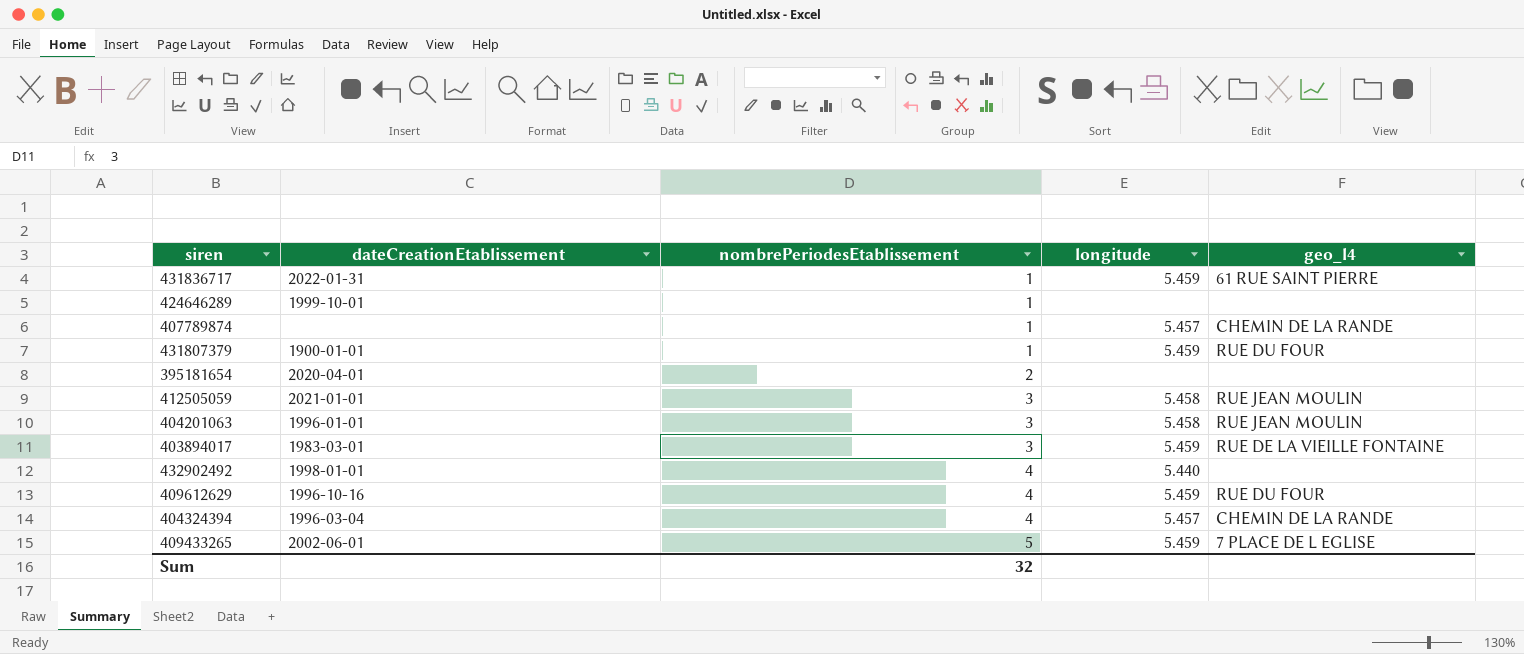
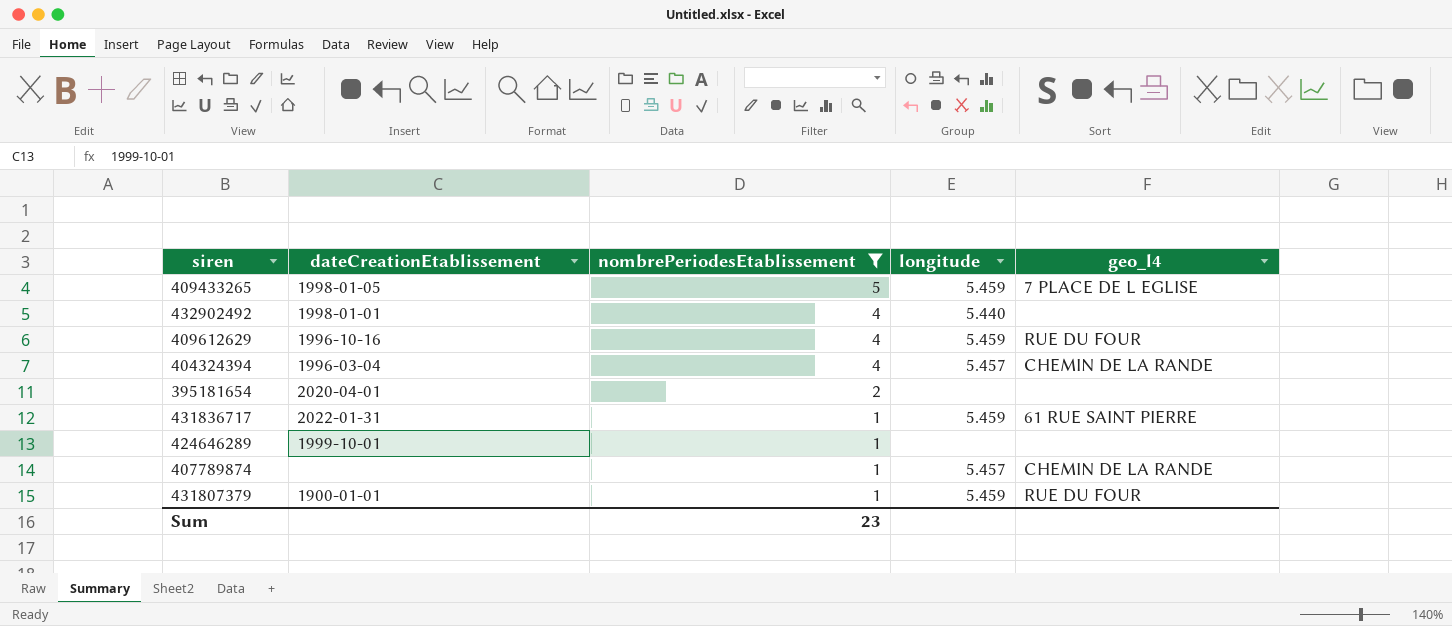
filter: none -> nombrePeriodesEtablissement != 3
row order: nombrePeriodesEtablissement ascending -> nombrePeriodesEtablissement descending
409433265 | dateCreationEtablissement: 2002-06-01 -> 1998-01-05
Sum | nombrePeriodesEtablissement: 32 -> 23

